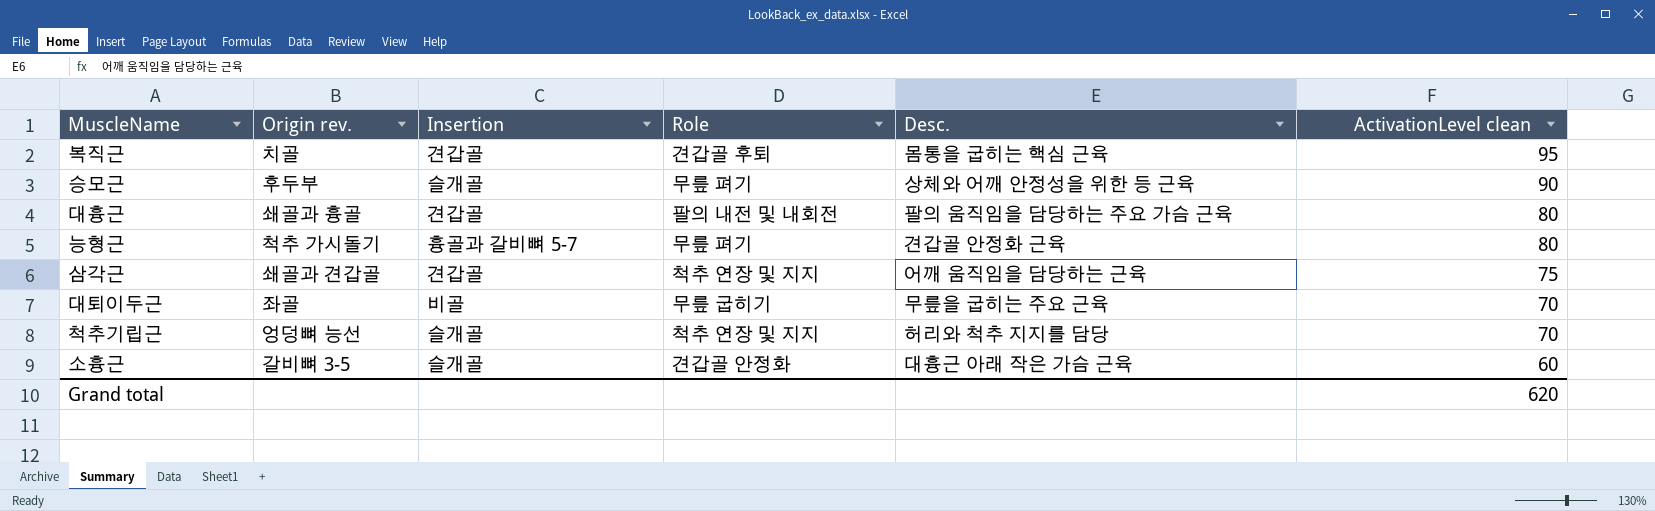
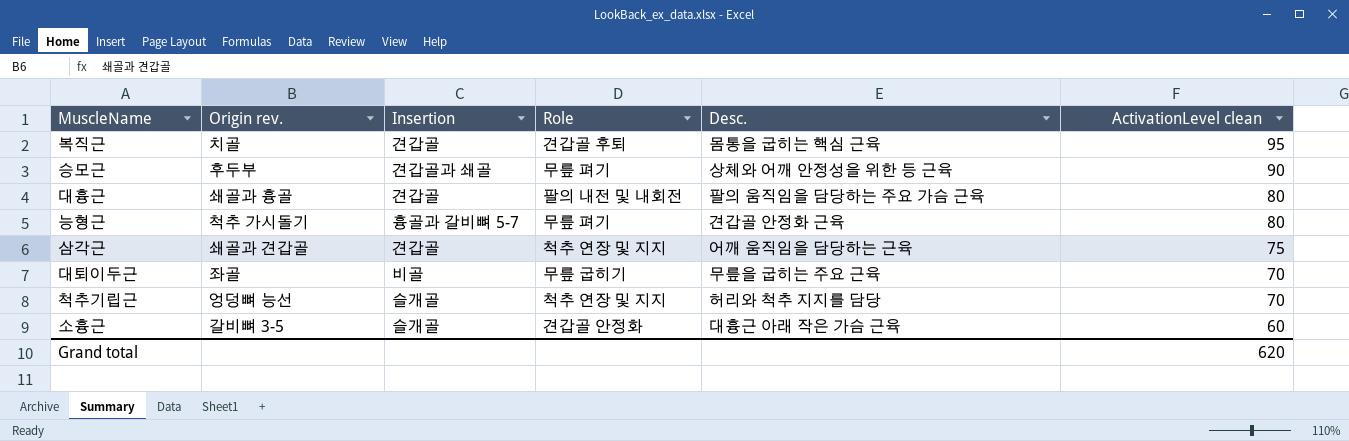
승모근 | Insertion: 슬개골 -> 견갑골과 쇄골

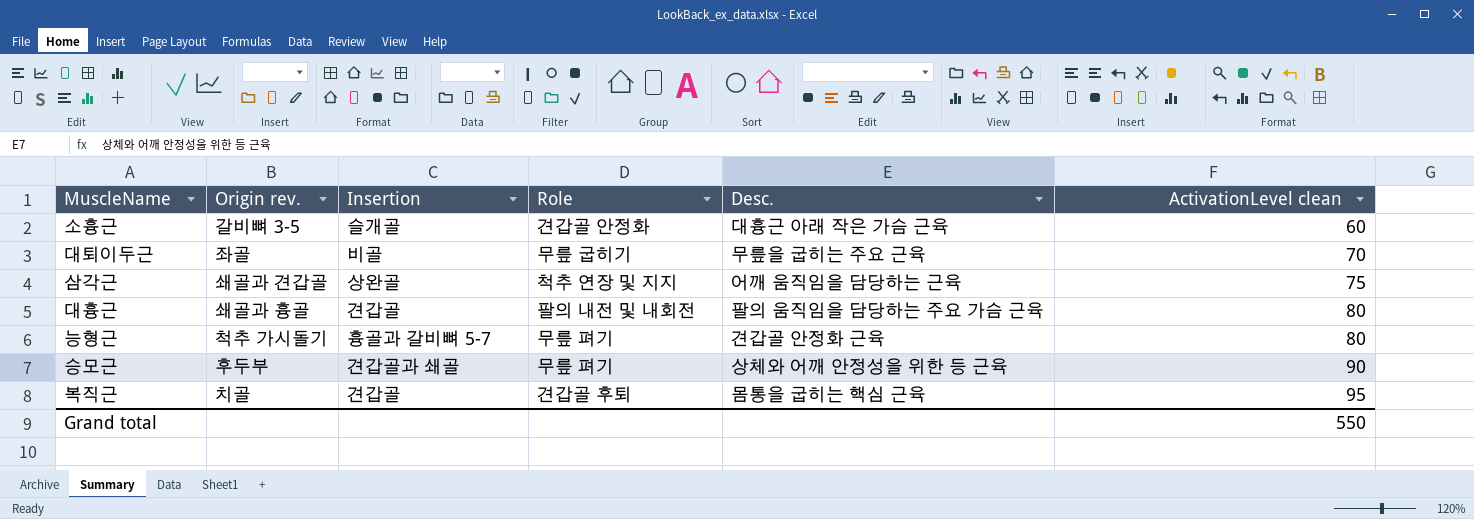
row order: ActivationLevel clean descending -> ActivationLevel clean ascending
row 척추기립근: 엉덩뼈 능선 | 슬개골 | 척추 연장 및 지지 | 허리와 척추 지지를 담당 | 70 -> none
삼각근 | Insertion: 견갑골 -> 상완골
Grand total | ActivationLevel clean: 620 -> 550

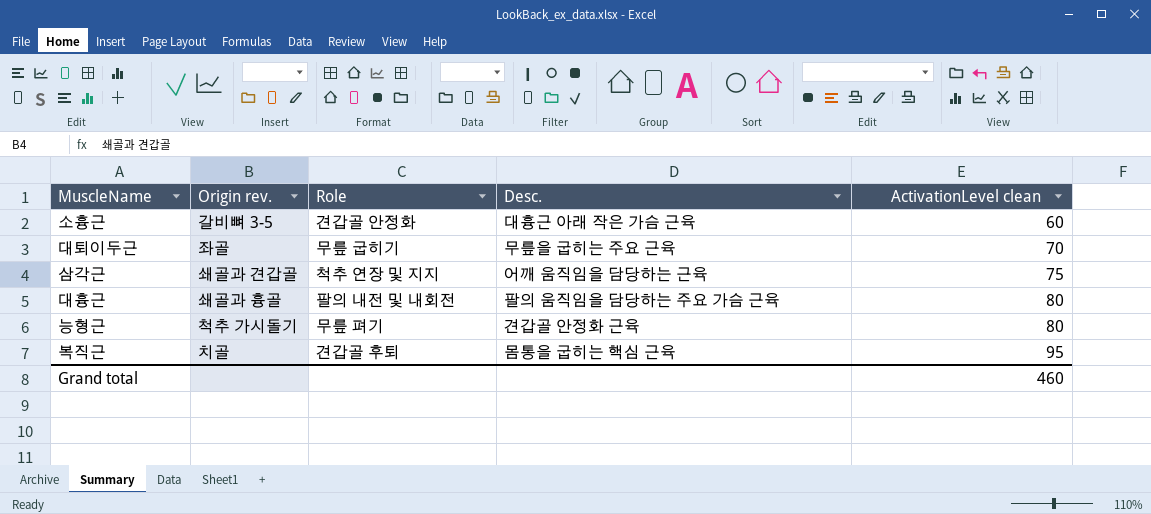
column Insertion | position: 3 -> none
row 승모근: 후두부 | 견갑골과 쇄골 | 무릎 펴기 | 상체와 어깨 안정성을 위한 등 근육 | 90 -> none
Grand total | ActivationLevel clean: 550 -> 460

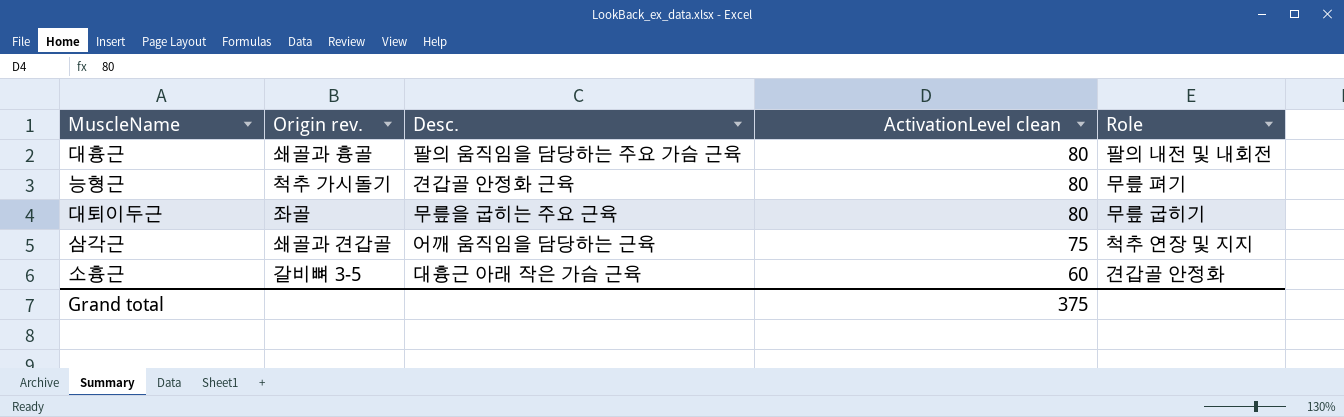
row order: ActivationLevel clean ascending -> ActivationLevel clean descending
column Role | position: 3 -> 5
row 복직근: 치골 | 견갑골 후퇴 | 몸통을 굽히는 핵심 근육 | 95 -> none
대퇴이두근 | ActivationLevel clean: 70 -> 80
Grand total | ActivationLevel clean: 460 -> 375

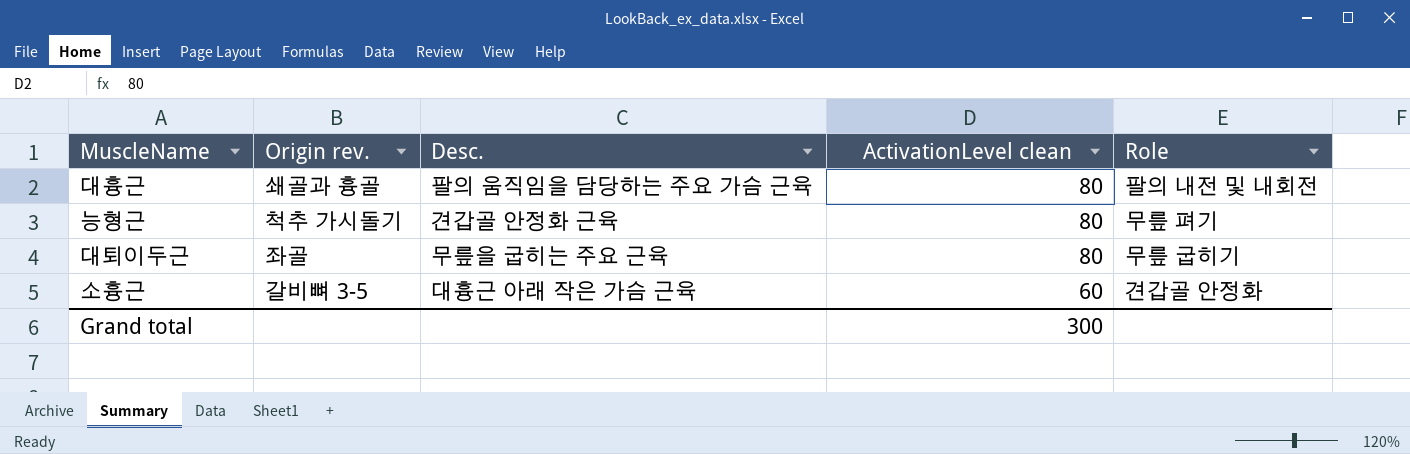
row 삼각근: 쇄골과 견갑골 | 어깨 움직임을 담당하는 근육 | 75 | 척추 연장 및 지지 -> none
Grand total | ActivationLevel clean: 375 -> 300

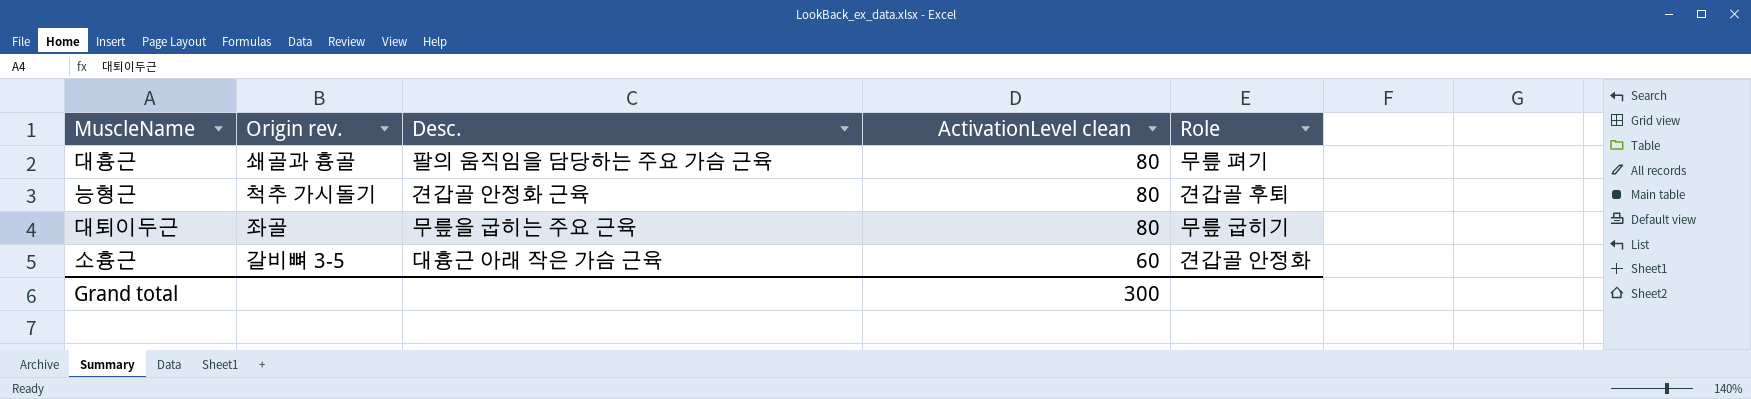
대흉근 | Role: 팔의 내전 및 내회전 -> 무릎 펴기
능형근 | Role: 무릎 펴기 -> 견갑골 후퇴

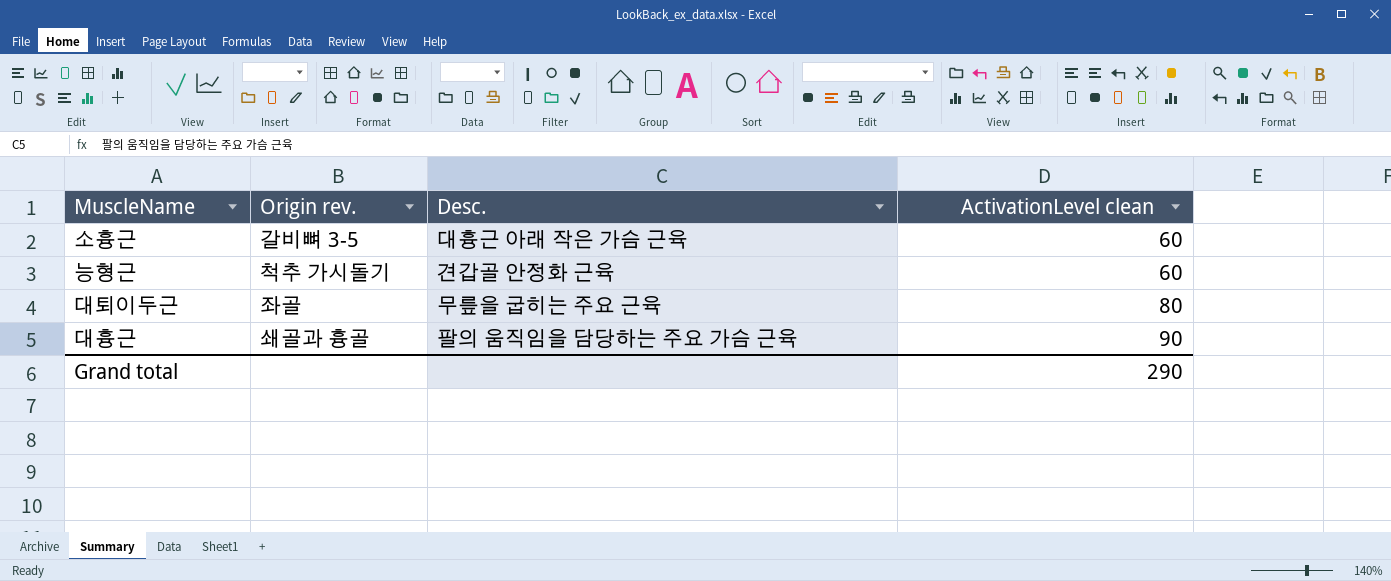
row order: ActivationLevel clean descending -> ActivationLevel clean ascending
column Role | position: 5 -> none
능형근 | ActivationLevel clean: 80 -> 60
대흉근 | ActivationLevel clean: 80 -> 90
Grand total | ActivationLevel clean: 300 -> 290

